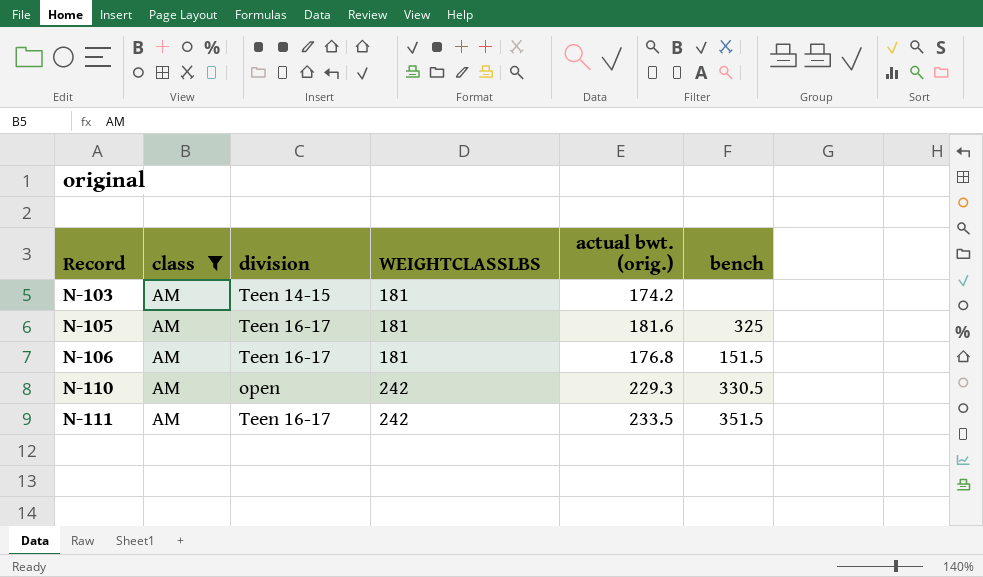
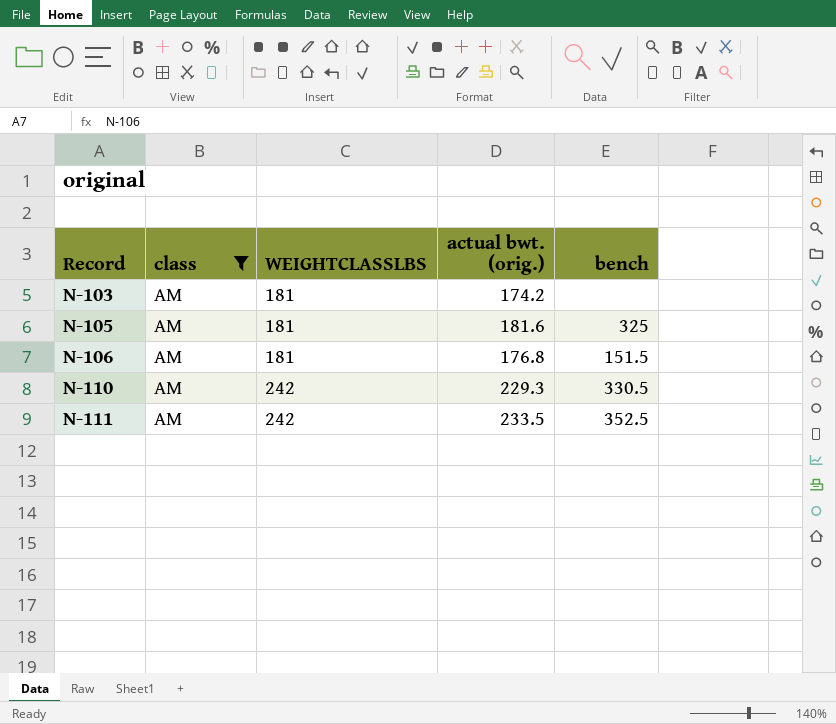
column division | position: 3 -> none
N-111 | bench: 351.5 -> 352.5

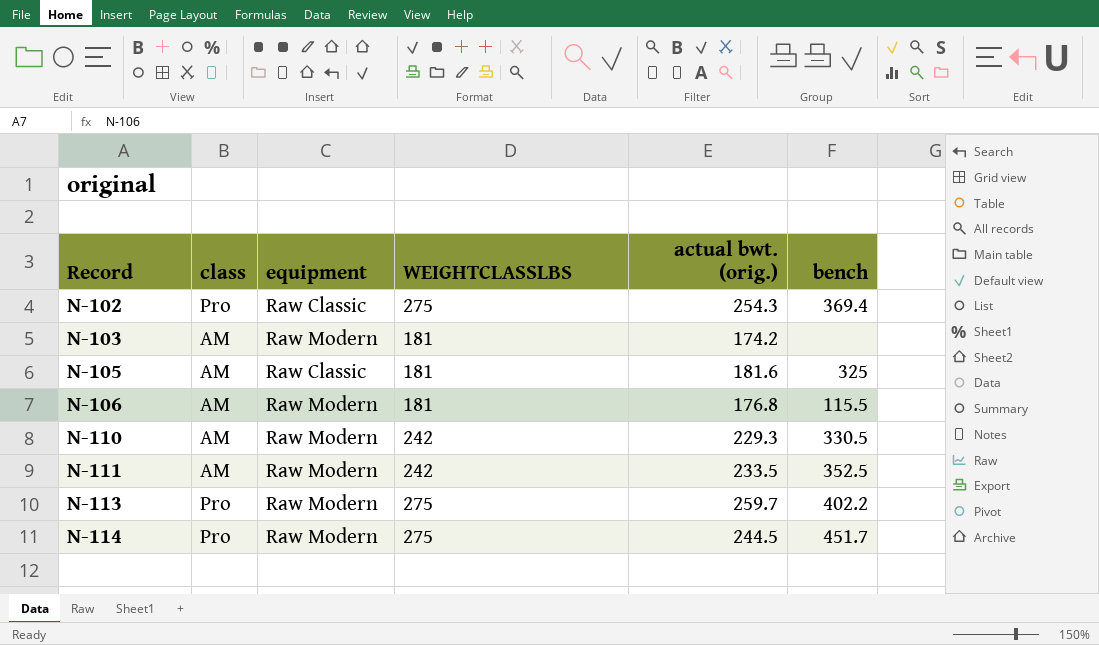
filter: class = AM -> none
column equipment | position: none -> 3
N-106 | bench: 151.5 -> 115.5

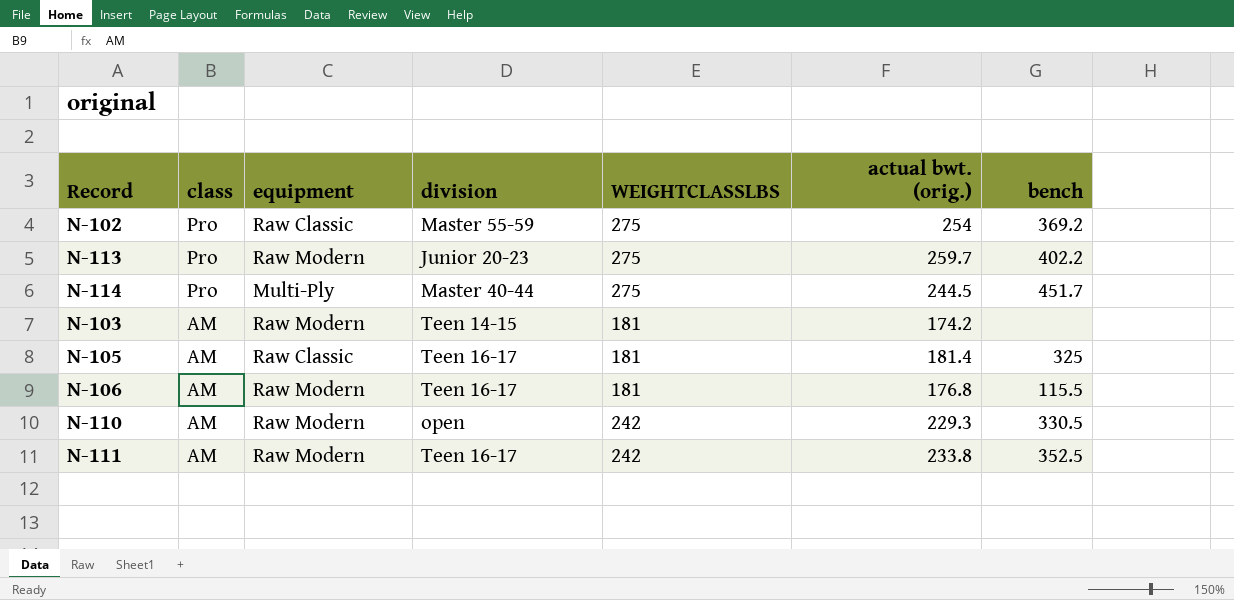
row order: Record ascending -> class descending
column division | position: none -> 4
N-102 | actual bwt. (orig.): 254.3 -> 254
N-102 | bench: 369.4 -> 369.2
N-114 | equipment: Raw Modern -> Multi-Ply
N-105 | actual bwt. (orig.): 181.6 -> 181.4
N-111 | actual bwt. (orig.): 233.5 -> 233.8

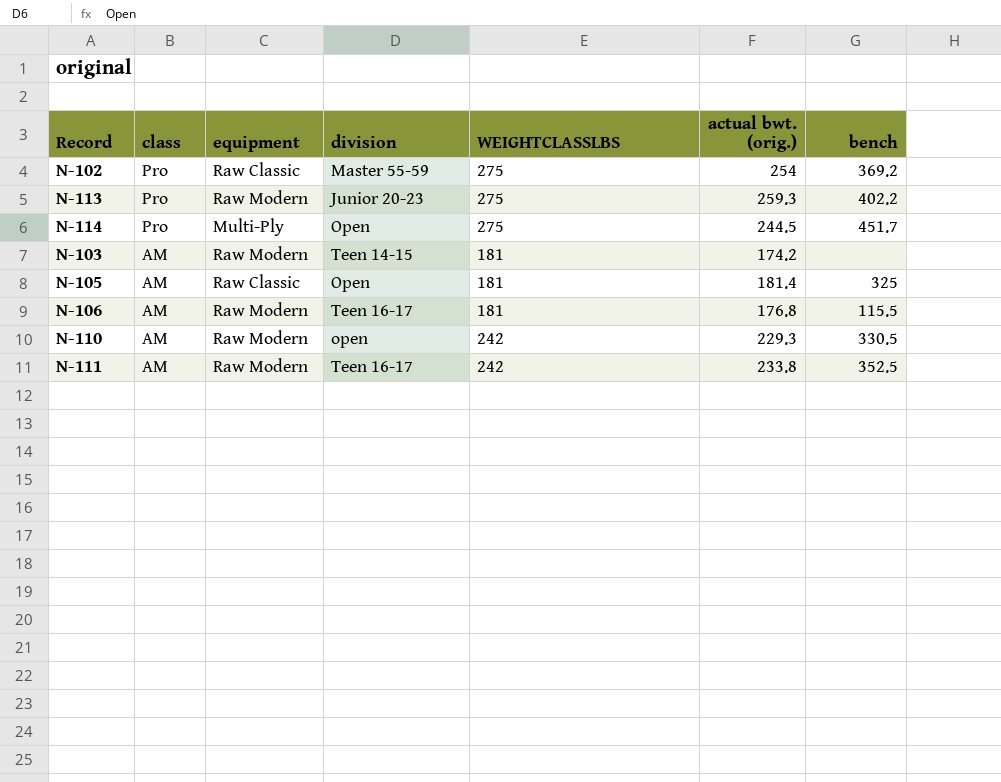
N-113 | actual bwt. (orig.): 259.7 -> 259.3
N-114 | division: Master 40-44 -> Open
N-105 | division: Teen 16-17 -> Open

